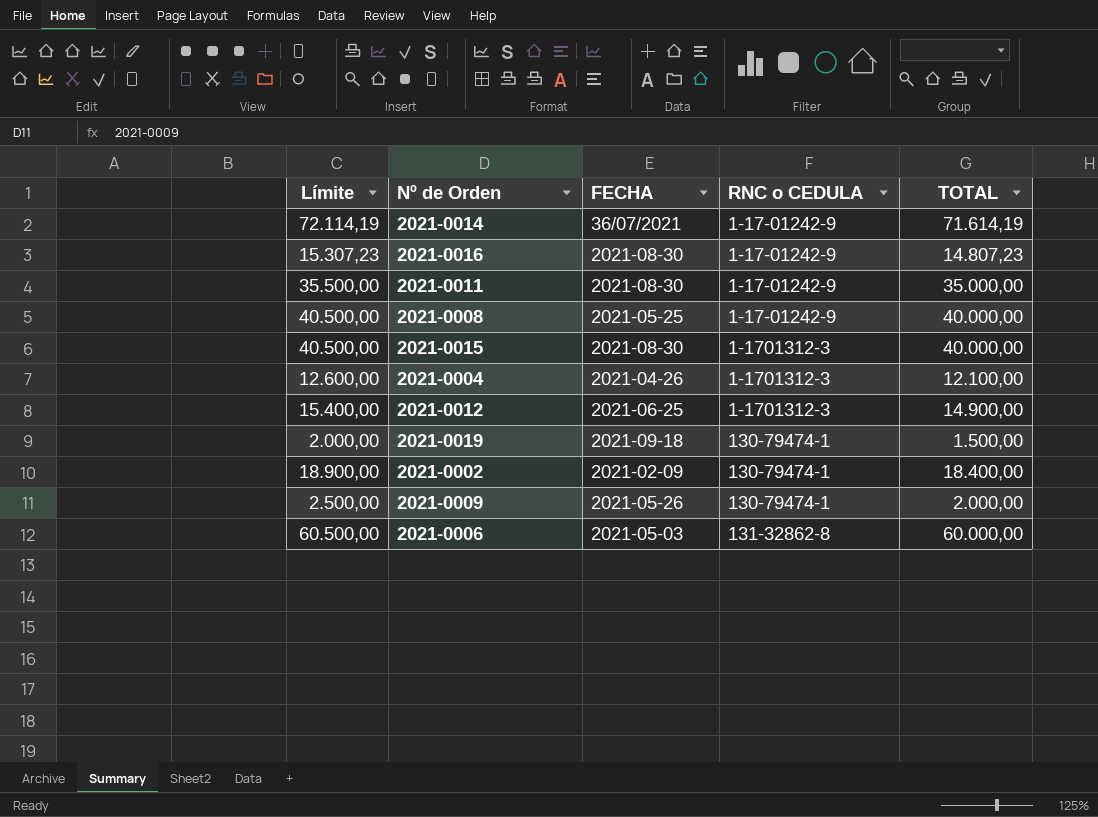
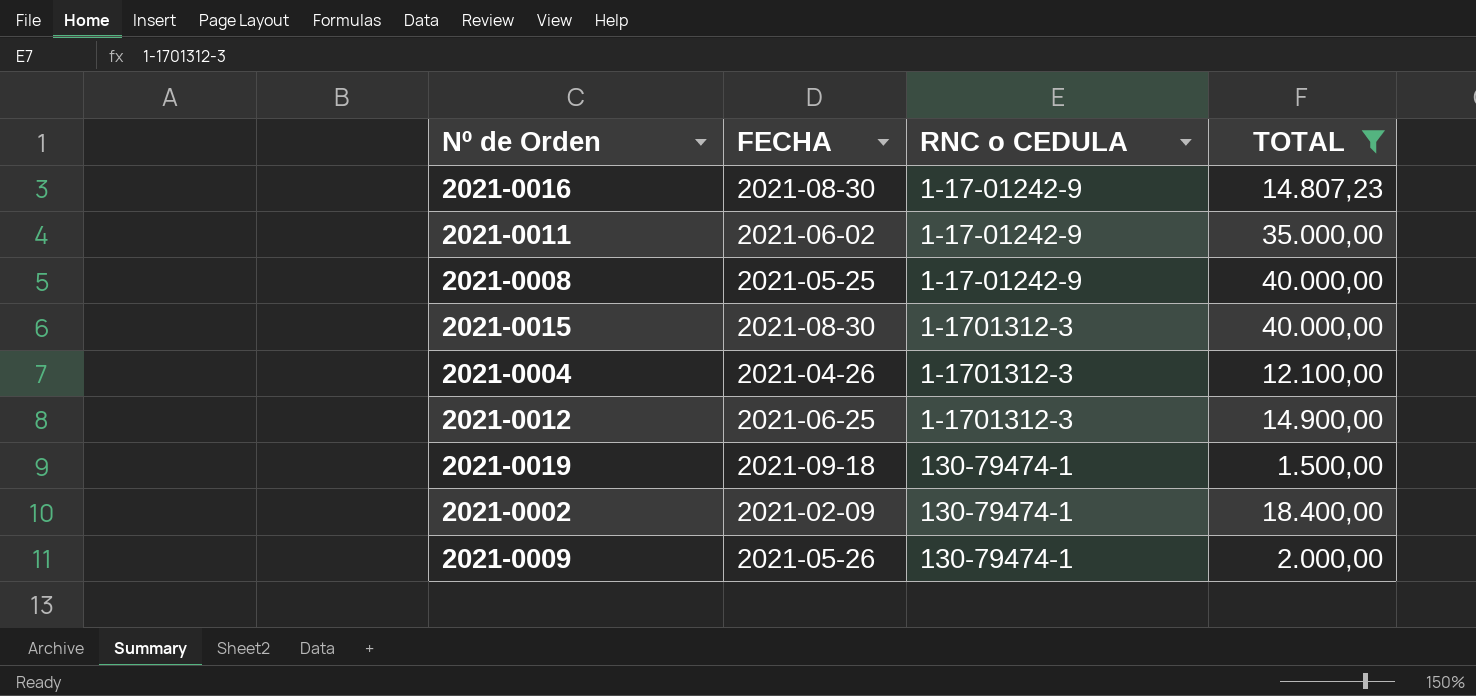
filter: none -> TOTAL <= 40.000,00
column Límite | formula: [TOTAL] + 500 -> none
2021-0011 | FECHA: 2021-08-30 -> 2021-06-02

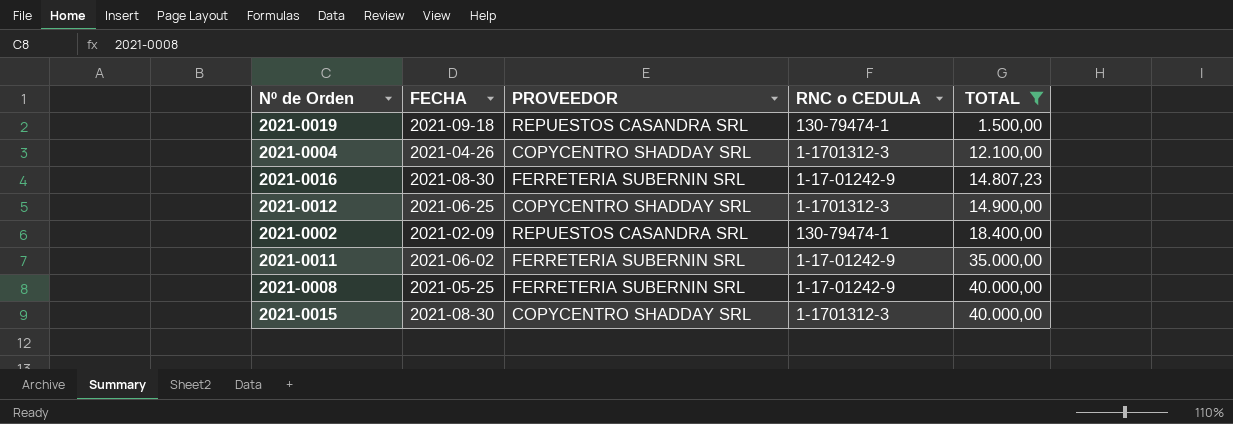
row order: RNC o CEDULA ascending -> TOTAL ascending
column PROVEEDOR | position: none -> 3
row 2021-0009: 2021-05-26 | 130-79474-1 | 2.000,00 -> none

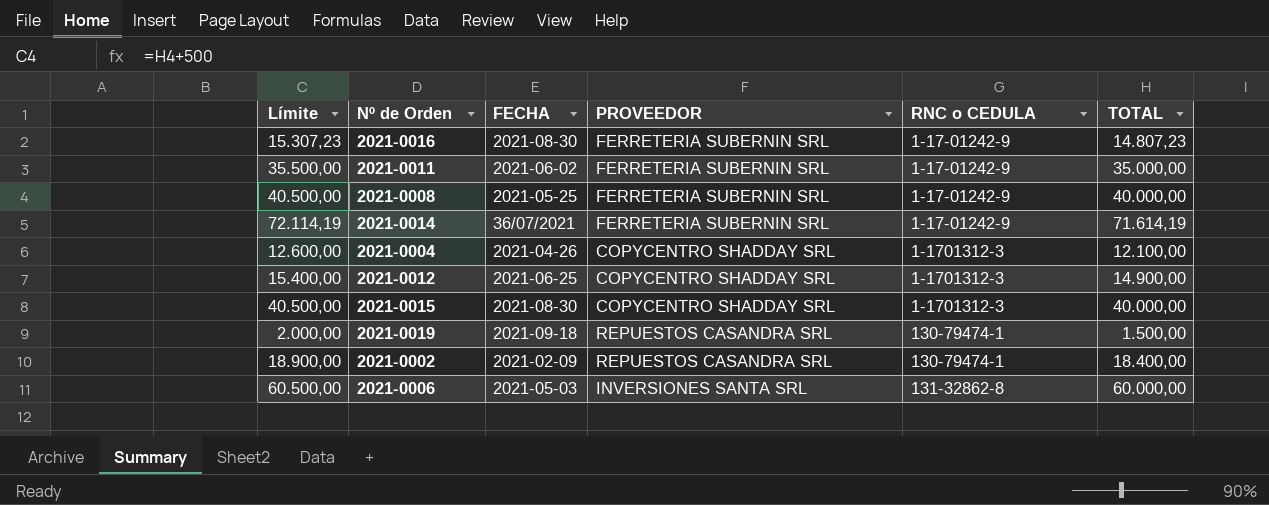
filter: TOTAL <= 40.000,00 -> none
row order: TOTAL ascending -> RNC o CEDULA ascending
column Límite | formula: none -> [TOTAL] + 500

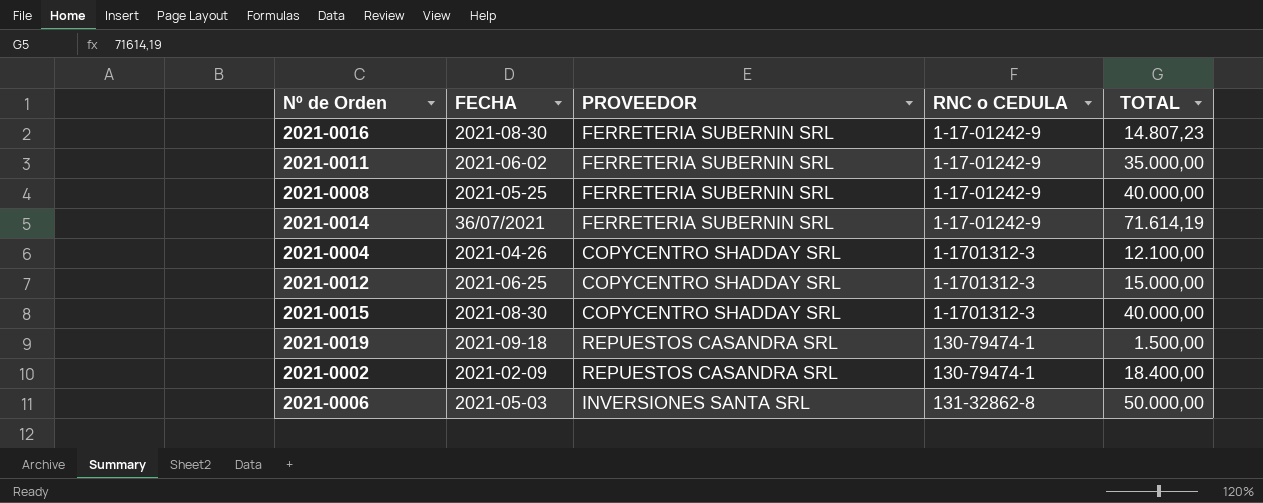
column Límite | formula: [TOTAL] + 500 -> none
2021-0012 | TOTAL: 14.900,00 -> 15.000,00
2021-0006 | TOTAL: 60.000,00 -> 50.000,00

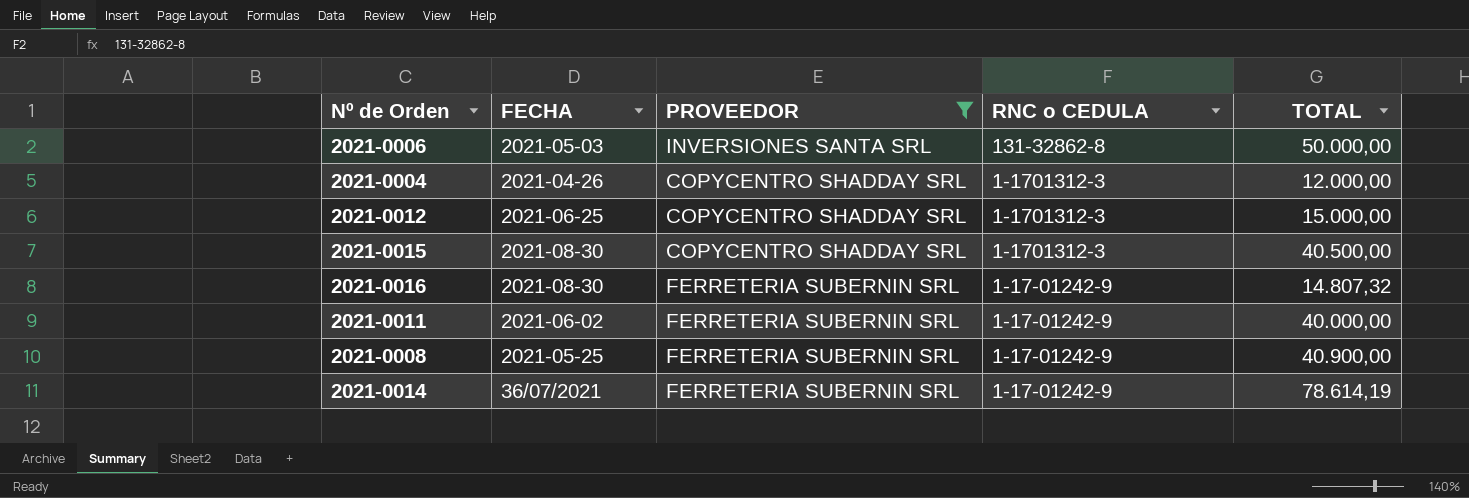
filter: none -> PROVEEDOR != REPUESTOS CASANDRA SRL
row order: RNC o CEDULA ascending -> RNC o CEDULA descending
2021-0004 | TOTAL: 12.100,00 -> 12.000,00
2021-0015 | TOTAL: 40.000,00 -> 40.500,00
2021-0016 | TOTAL: 14.807,23 -> 14.807,32
2021-0011 | TOTAL: 35.000,00 -> 40.000,00
2021-0008 | TOTAL: 40.000,00 -> 40.900,00
2021-0014 | TOTAL: 71.614,19 -> 78.614,19

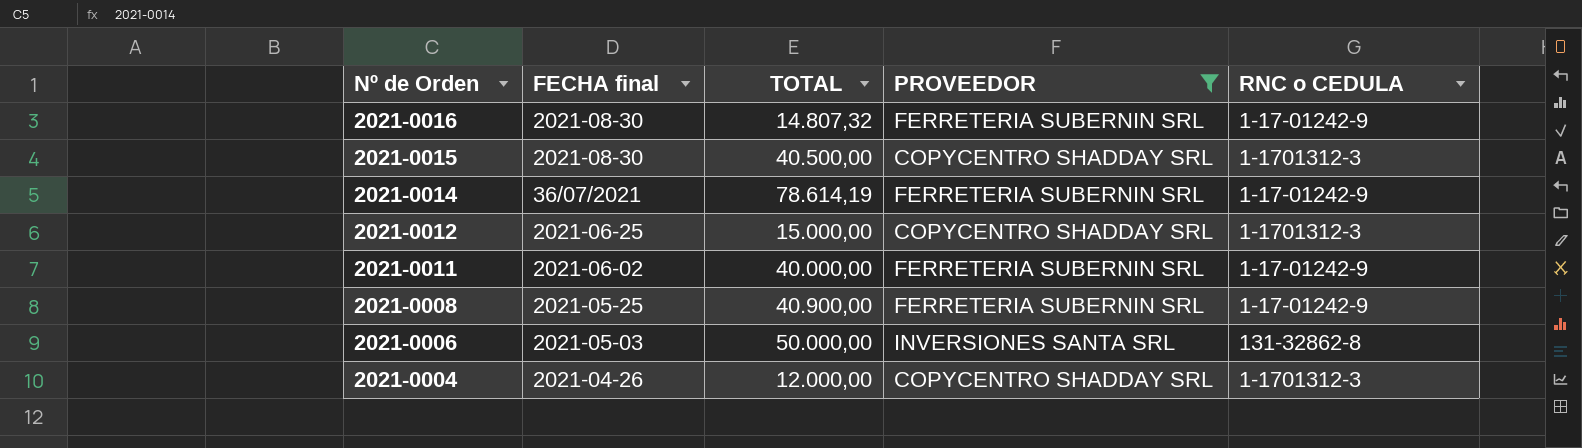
row order: RNC o CEDULA descending -> Nº de Orden descending
column name: FECHA -> FECHA final
column TOTAL | position: 5 -> 3

